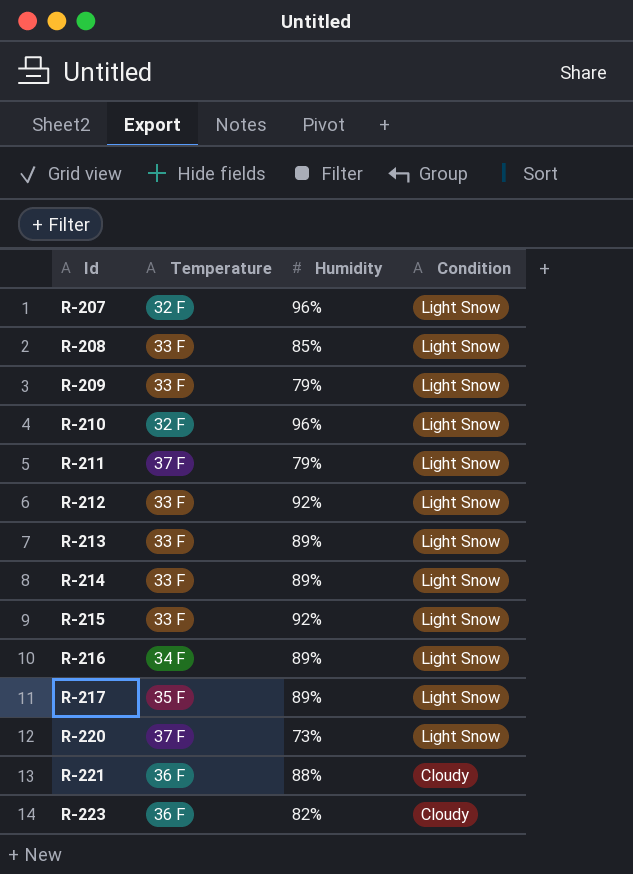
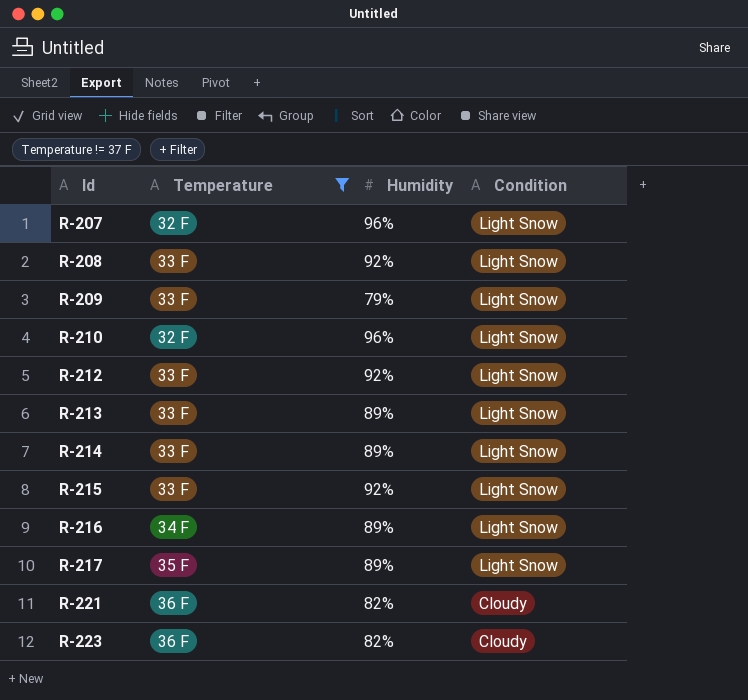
filter: none -> Temperature != 37 F
R-208 | Humidity: 85% -> 92%
R-221 | Humidity: 88% -> 82%

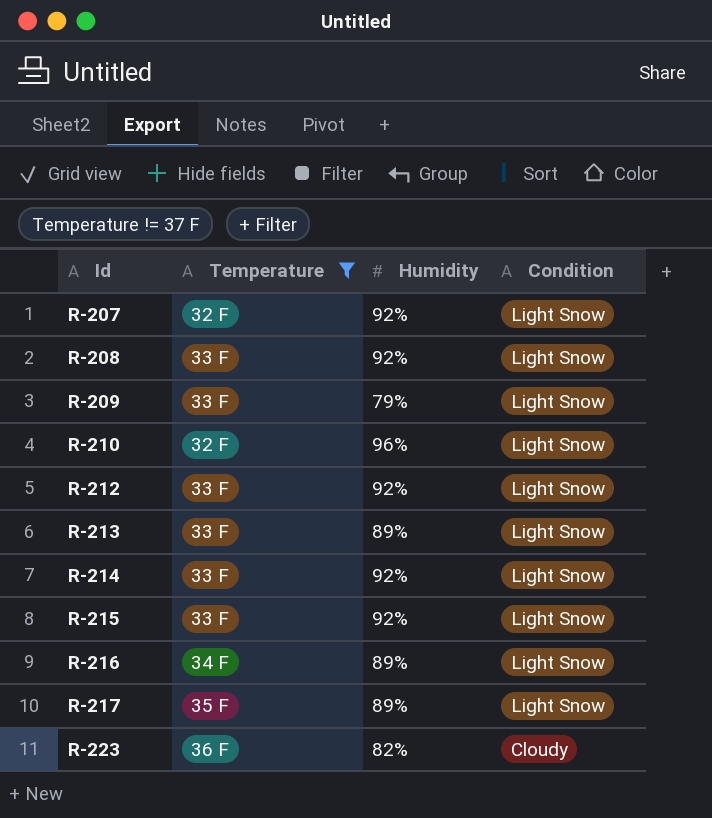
row R-221: 36 F | 82% | Cloudy -> none
R-207 | Humidity: 96% -> 92%
R-214 | Humidity: 89% -> 92%

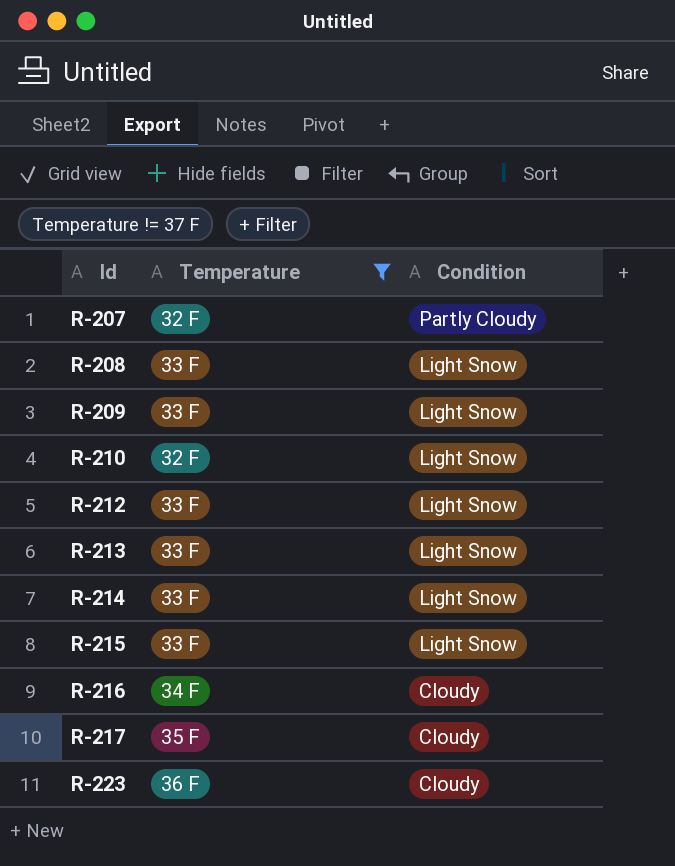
column Humidity | position: 3 -> none
R-207 | Condition: Light Snow -> Partly Cloudy
R-216 | Condition: Light Snow -> Cloudy
R-217 | Condition: Light Snow -> Cloudy

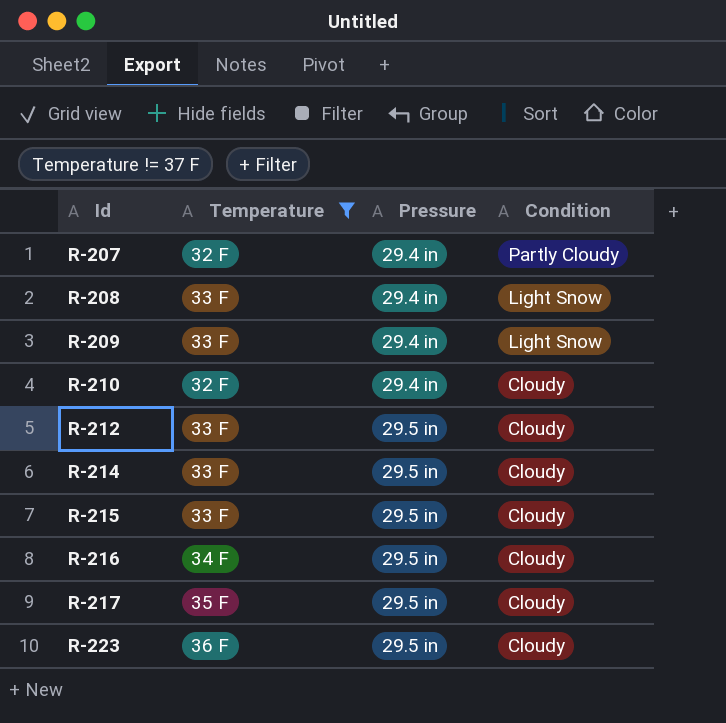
column Pressure | position: none -> 3
row R-213: 33 F | Light Snow -> none
R-210 | Condition: Light Snow -> Cloudy
R-212 | Condition: Light Snow -> Cloudy
R-214 | Condition: Light Snow -> Cloudy
R-215 | Condition: Light Snow -> Cloudy

